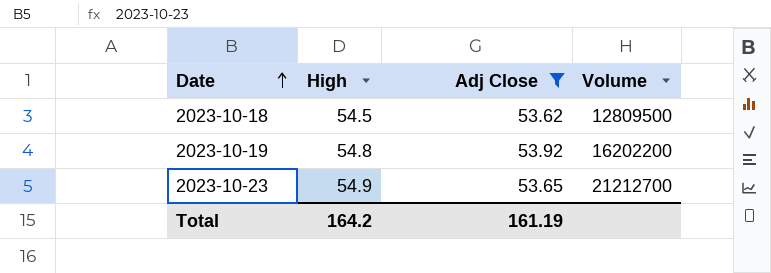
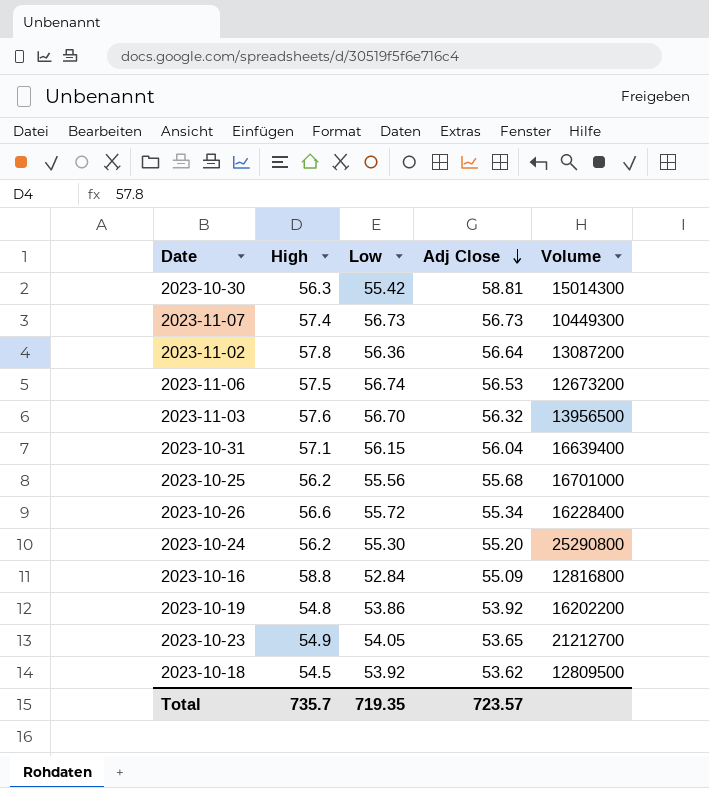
filter: Adj Close <= 53.92 -> none
row order: Date ascending -> Adj Close descending
column Low | position: none -> 3
Total | High: 164.2 -> 735.7
Total | Adj Close: 161.19 -> 723.57

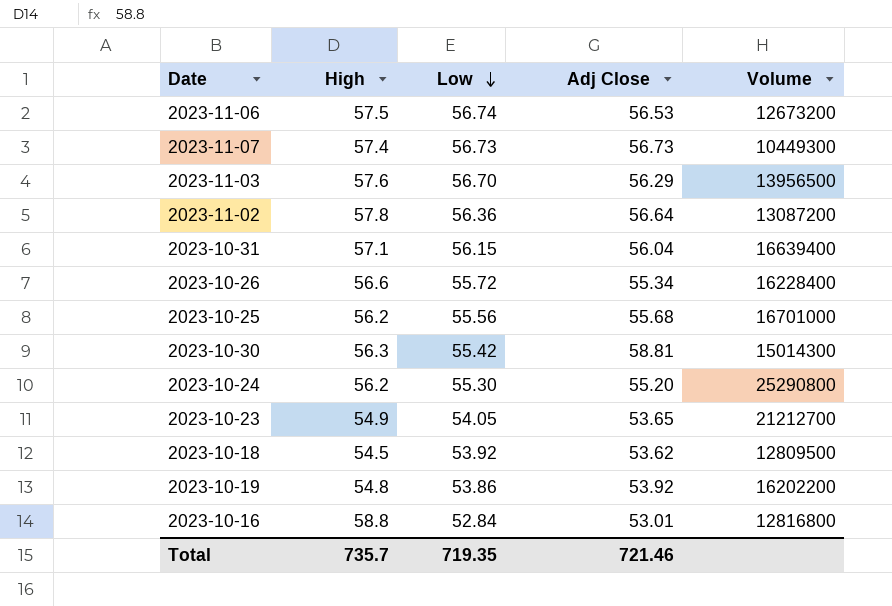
row order: Adj Close descending -> Low descending
2023-11-03 | Adj Close: 56.32 -> 56.29
2023-10-16 | Adj Close: 55.09 -> 53.01
Total | Adj Close: 723.57 -> 721.46

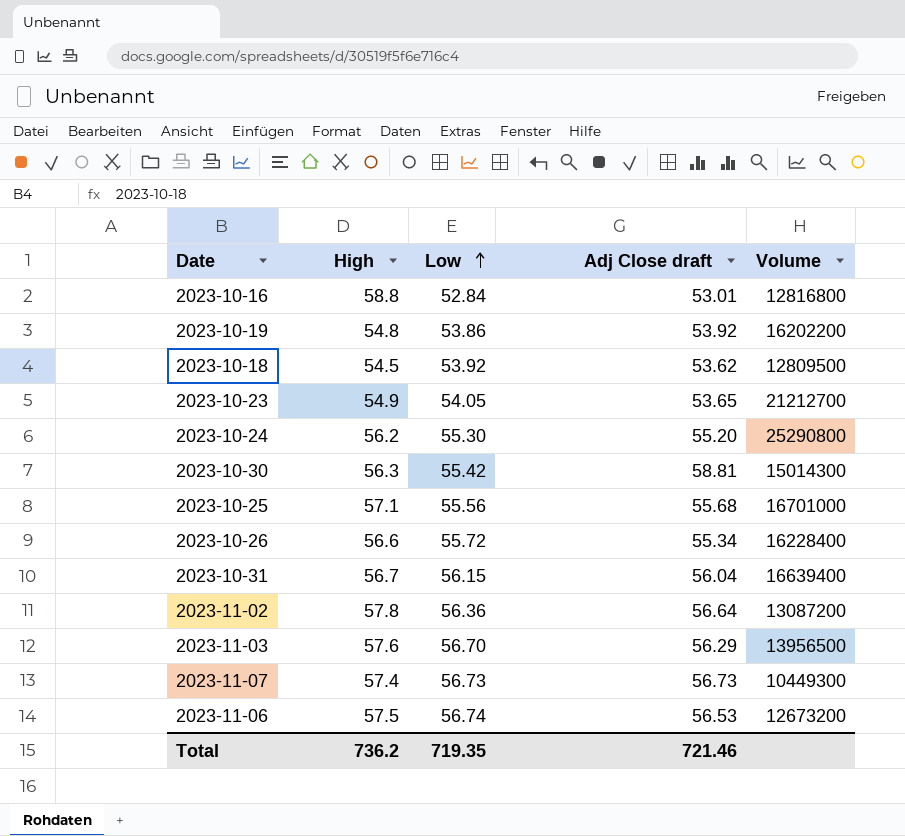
row order: Low descending -> Low ascending
column name: Adj Close -> Adj Close draft
2023-10-25 | High: 56.2 -> 57.1
2023-10-31 | High: 57.1 -> 56.7
Total | High: 735.7 -> 736.2

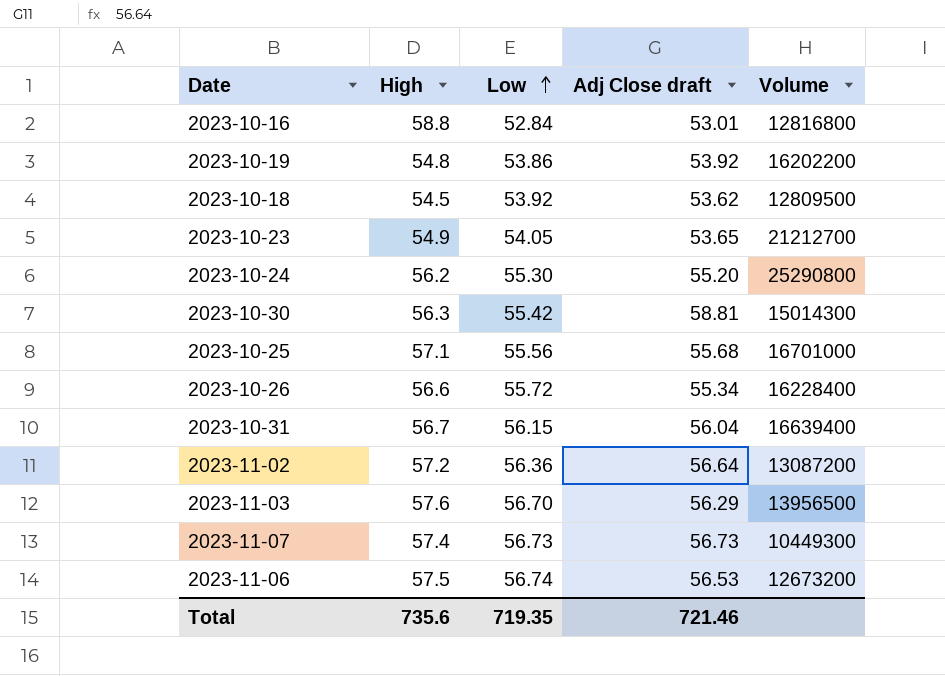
2023-11-02 | High: 57.8 -> 57.2
Total | High: 736.2 -> 735.6

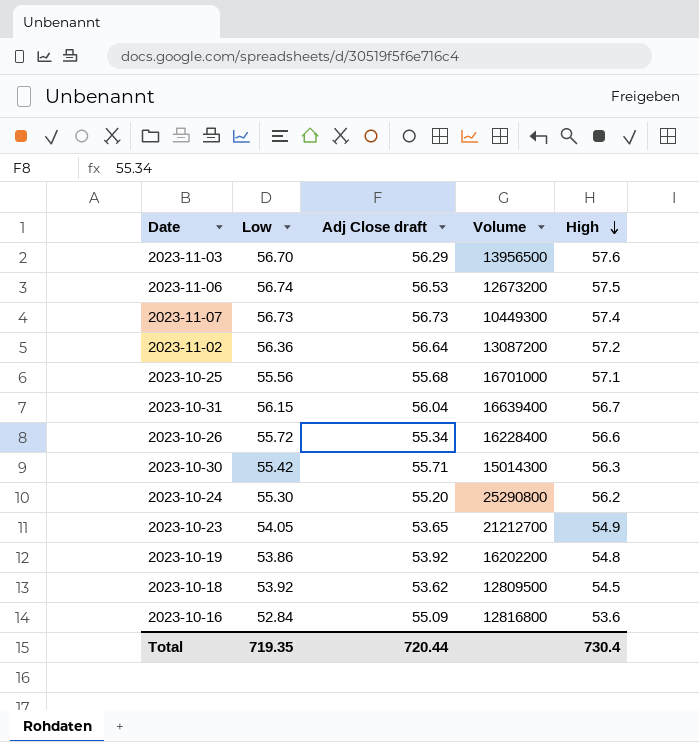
row order: Low ascending -> High descending
column High | position: 2 -> 5
2023-10-30 | Adj Close draft: 58.81 -> 55.71
2023-10-16 | Adj Close draft: 53.01 -> 55.09
2023-10-16 | High: 58.8 -> 53.6
Total | Adj Close draft: 721.46 -> 720.44
Total | High: 735.6 -> 730.4

